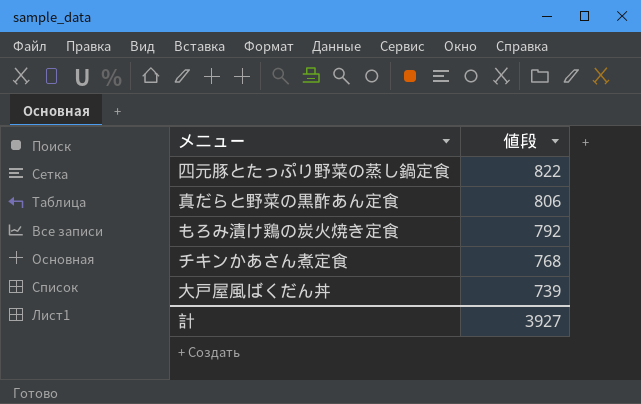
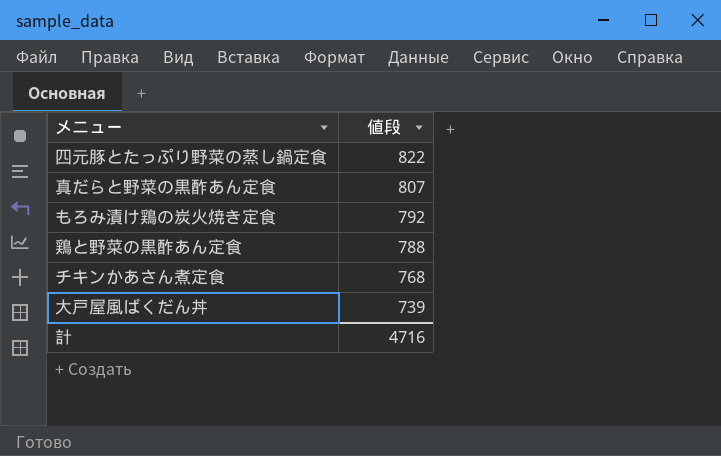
真だらと野菜の黒酢あん定食 | 値段: 806 -> 807
row 鶏と野菜の黒酢あん定食: none -> 788
計 | 値段: 3927 -> 4716

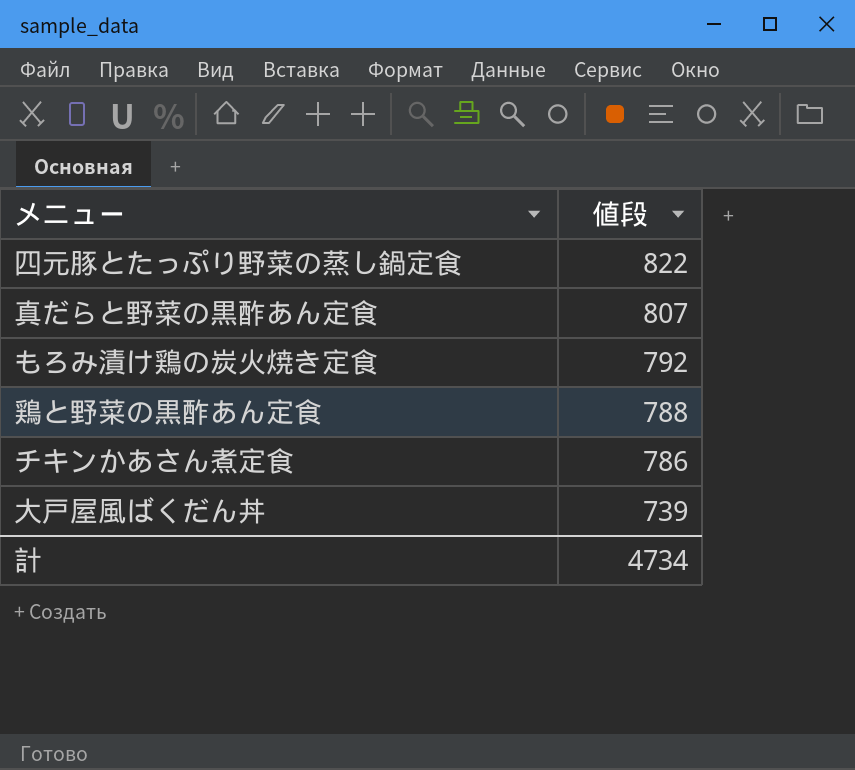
チキンかあさん煮定食 | 値段: 768 -> 786
計 | 値段: 4716 -> 4734

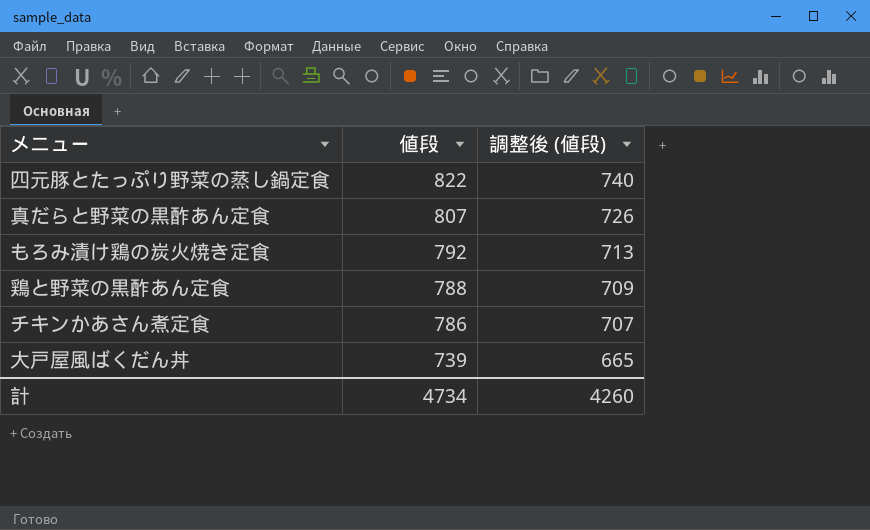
column 調整後 (値段) | formula: none -> [値段] * 0.9

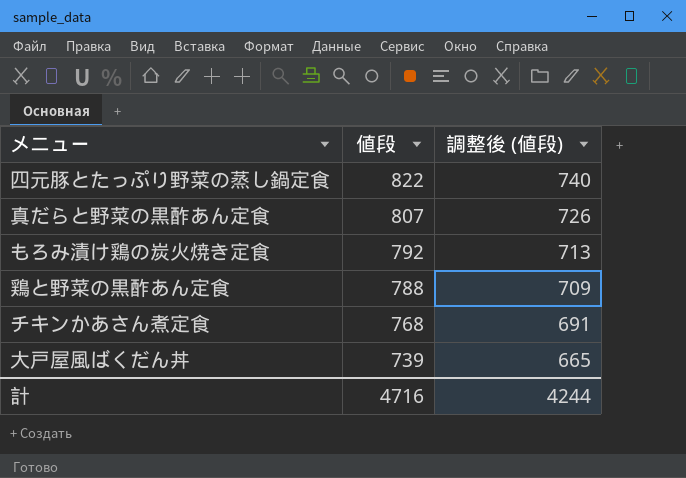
チキンかあさん煮定食 | 値段: 786 -> 768
チキンかあさん煮定食 | 調整後 (値段): 707 -> 691
計 | 値段: 4734 -> 4716
計 | 調整後 (値段): 4260 -> 4244

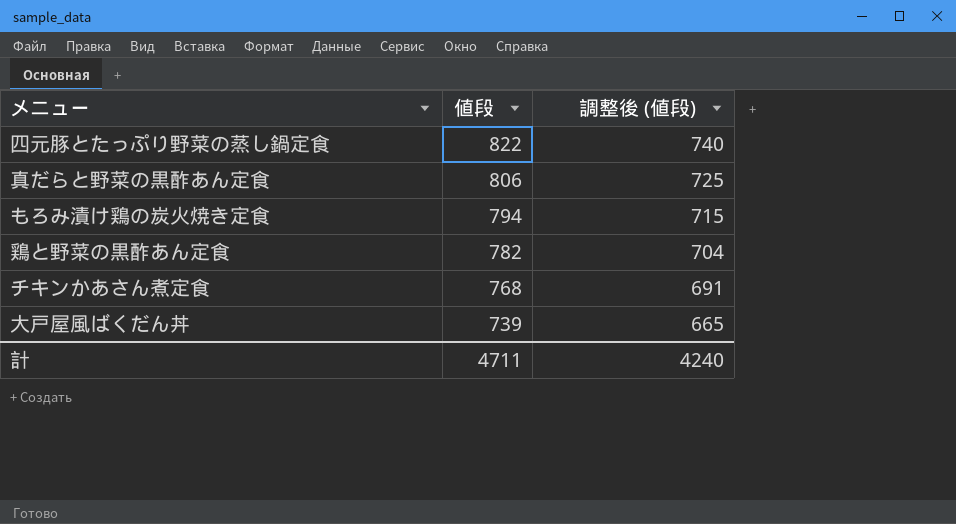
真だらと野菜の黒酢あん定食 | 値段: 807 -> 806
真だらと野菜の黒酢あん定食 | 調整後 (値段): 726 -> 725
もろみ漬け鶏の炭火焼き定食 | 値段: 792 -> 794
もろみ漬け鶏の炭火焼き定食 | 調整後 (値段): 713 -> 715
鶏と野菜の黒酢あん定食 | 値段: 788 -> 782
鶏と野菜の黒酢あん定食 | 調整後 (値段): 709 -> 704
計 | 値段: 4716 -> 4711
計 | 調整後 (値段): 4244 -> 4240

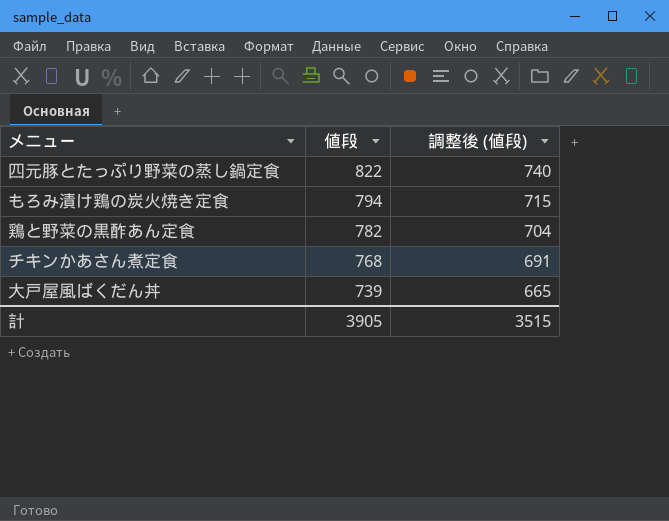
row 真だらと野菜の黒酢あん定食: 806 | 725 -> none
計 | 値段: 4711 -> 3905
計 | 調整後 (値段): 4240 -> 3515

